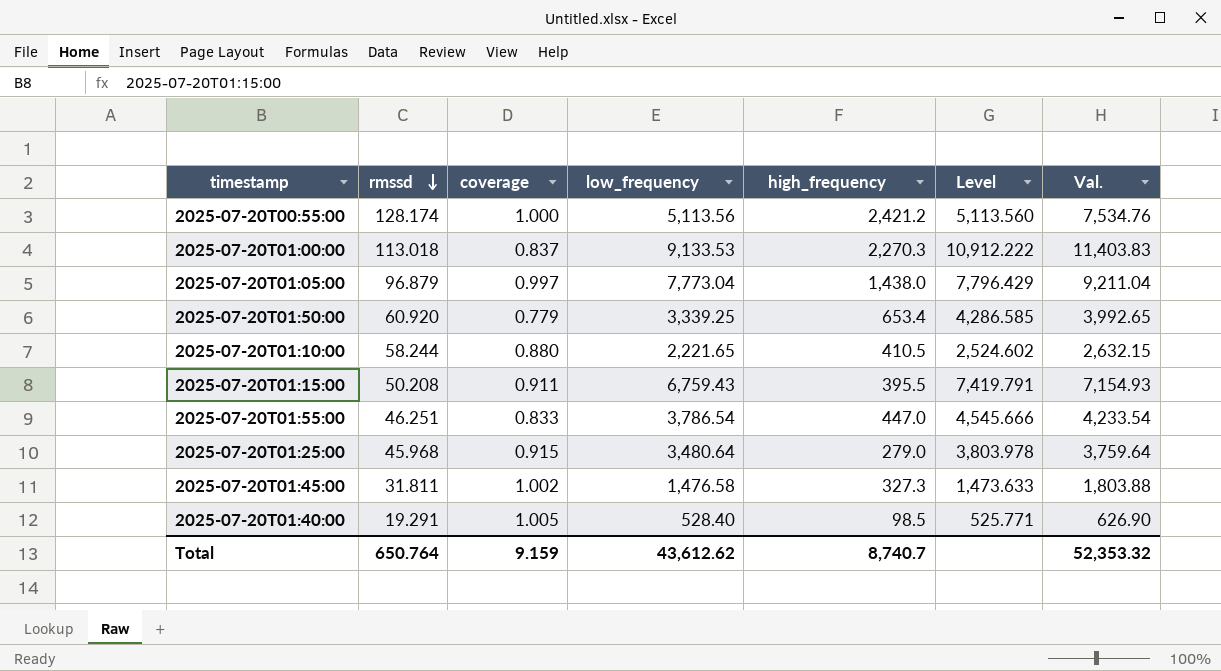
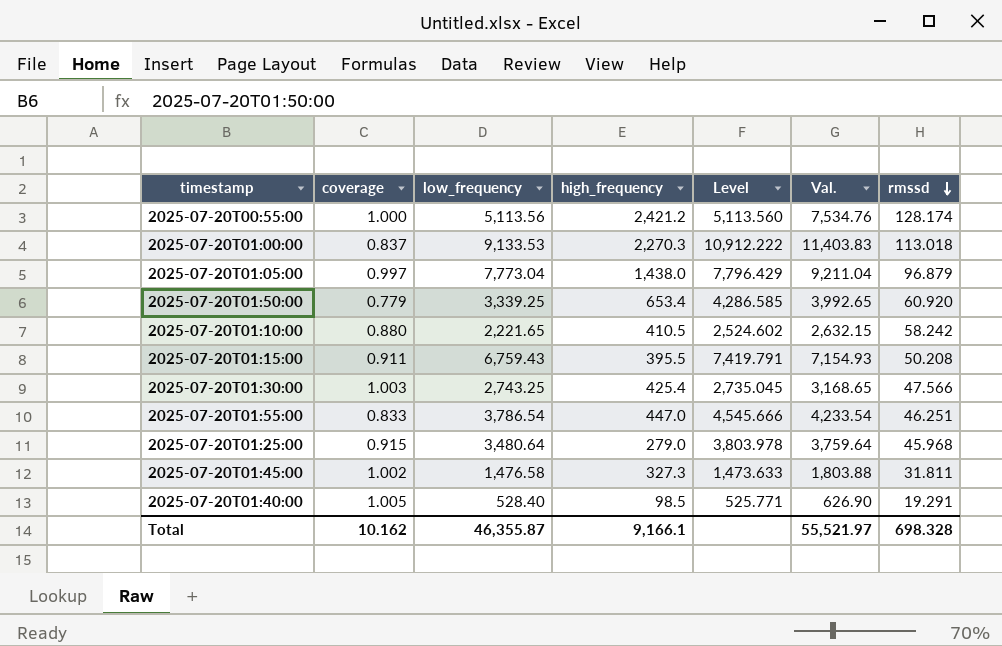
column rmssd | position: 2 -> 7
2025-07-20T01:10:00 | rmssd: 58.244 -> 58.242
row 2025-07-20T01:30:00: none -> 1.003 | 2,743.25 | 425.4 | 2,735.045 | 3,168.65 | 47.566
Total | coverage: 9.159 -> 10.162
Total | low_frequency: 43,612.62 -> 46,355.87
Total | high_frequency: 8,740.7 -> 9,166.1
Total | Val.: 52,353.32 -> 55,521.97
Total | rmssd: 650.764 -> 698.328

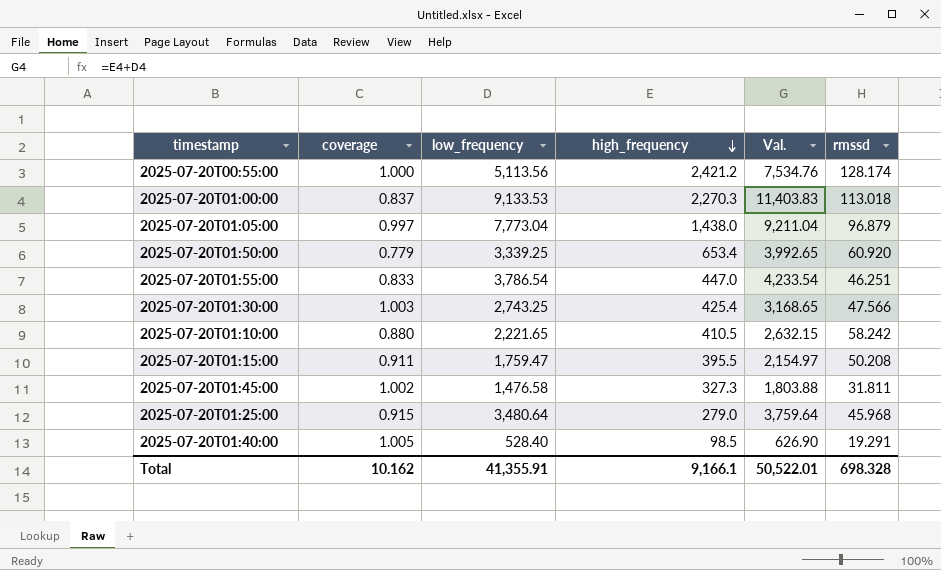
row order: rmssd descending -> high_frequency descending
column Level | formula: [low_frequency] / [coverage] -> none
2025-07-20T01:15:00 | low_frequency: 6,759.43 -> 1,759.47
2025-07-20T01:15:00 | Val.: 7,154.93 -> 2,154.97
Total | low_frequency: 46,355.87 -> 41,355.91
Total | Val.: 55,521.97 -> 50,522.01

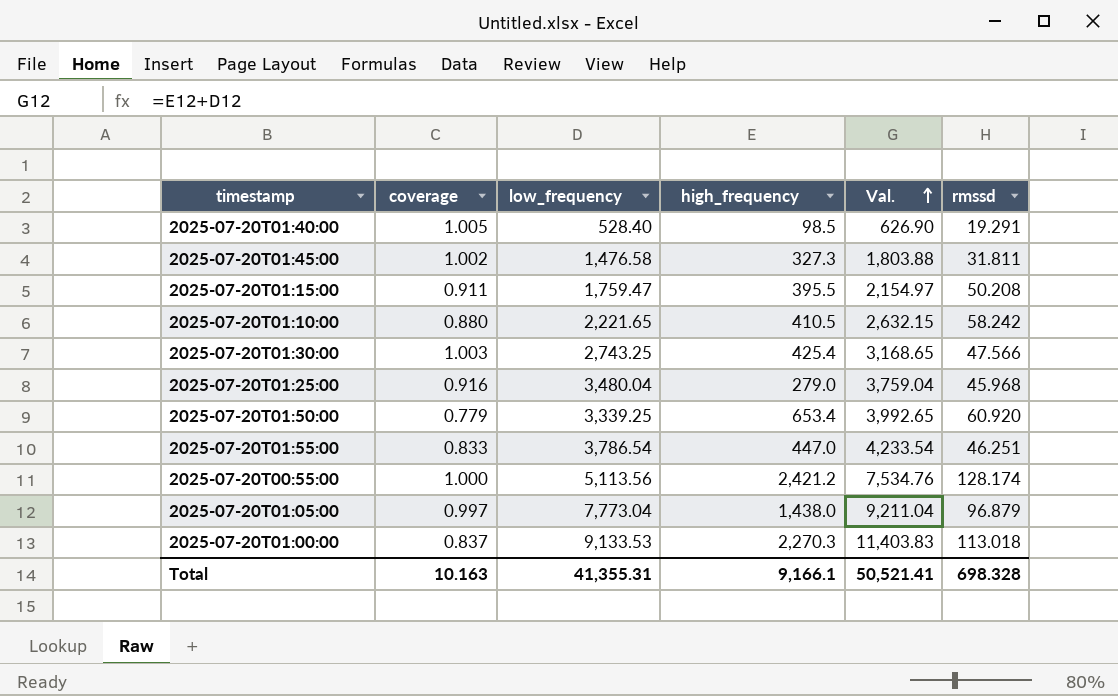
row order: high_frequency descending -> Val. ascending
2025-07-20T01:25:00 | coverage: 0.915 -> 0.916
2025-07-20T01:25:00 | low_frequency: 3,480.64 -> 3,480.04
2025-07-20T01:25:00 | Val.: 3,759.64 -> 3,759.04
Total | coverage: 10.162 -> 10.163
Total | low_frequency: 41,355.91 -> 41,355.31
Total | Val.: 50,522.01 -> 50,521.41

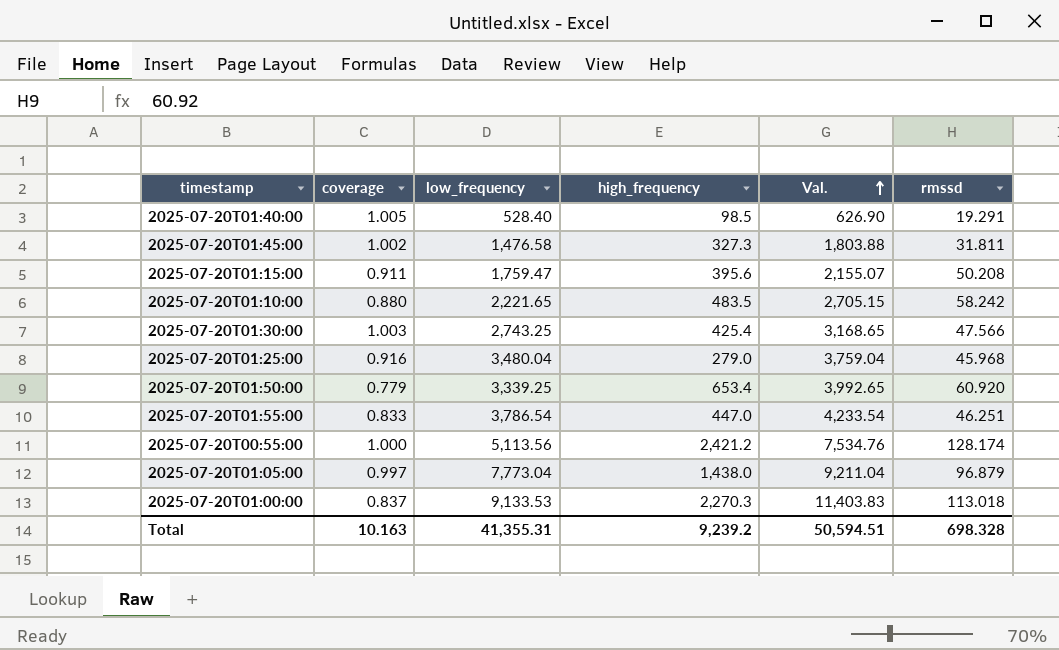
2025-07-20T01:15:00 | high_frequency: 395.5 -> 395.6
2025-07-20T01:15:00 | Val.: 2,154.97 -> 2,155.07
2025-07-20T01:10:00 | high_frequency: 410.5 -> 483.5
2025-07-20T01:10:00 | Val.: 2,632.15 -> 2,705.15
Total | high_frequency: 9,166.1 -> 9,239.2
Total | Val.: 50,521.41 -> 50,594.51

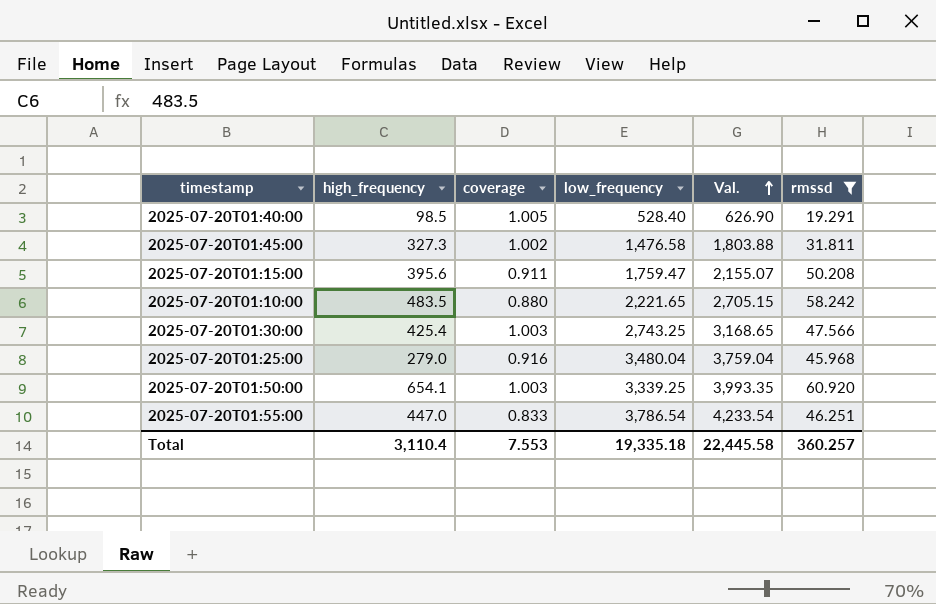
filter: none -> rmssd <= 60.920
column high_frequency | position: 4 -> 2
2025-07-20T01:50:00 | high_frequency: 653.4 -> 654.1
2025-07-20T01:50:00 | coverage: 0.779 -> 1.003
2025-07-20T01:50:00 | Val.: 3,992.65 -> 3,993.35
Total | high_frequency: 9,239.2 -> 3,110.4
Total | coverage: 10.163 -> 7.553
Total | low_frequency: 41,355.31 -> 19,335.18
Total | Val.: 50,594.51 -> 22,445.58
Total | rmssd: 698.328 -> 360.257

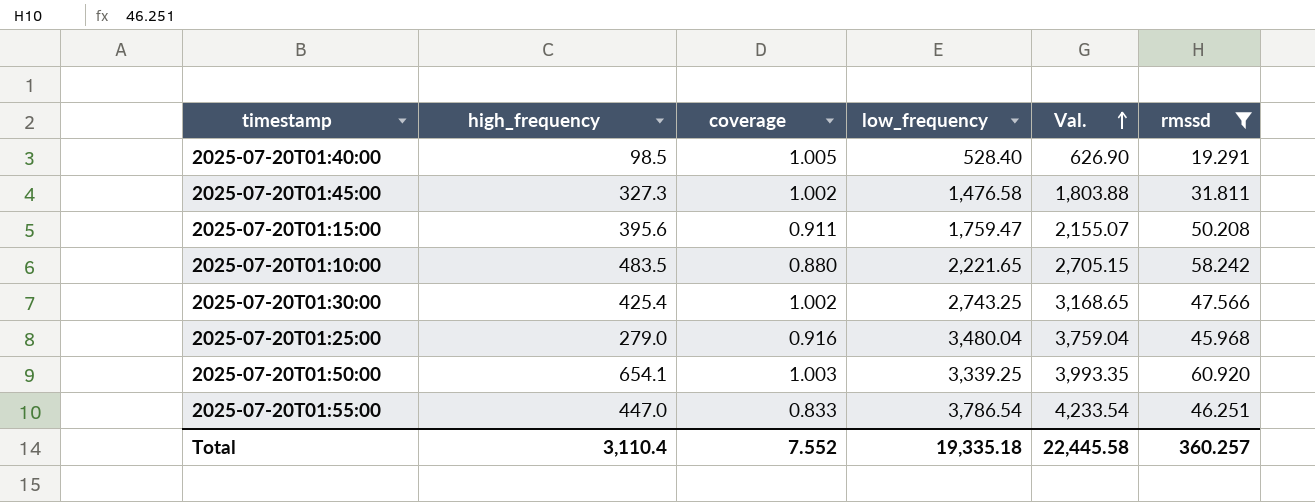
2025-07-20T01:30:00 | coverage: 1.003 -> 1.002
Total | coverage: 7.553 -> 7.552

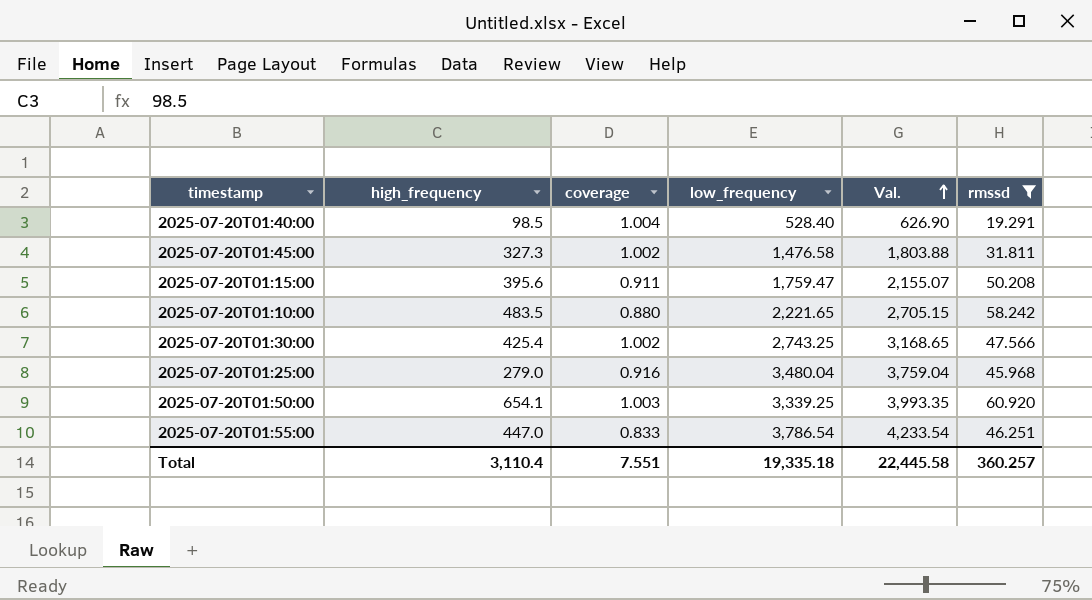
2025-07-20T01:40:00 | coverage: 1.005 -> 1.004
Total | coverage: 7.552 -> 7.551

